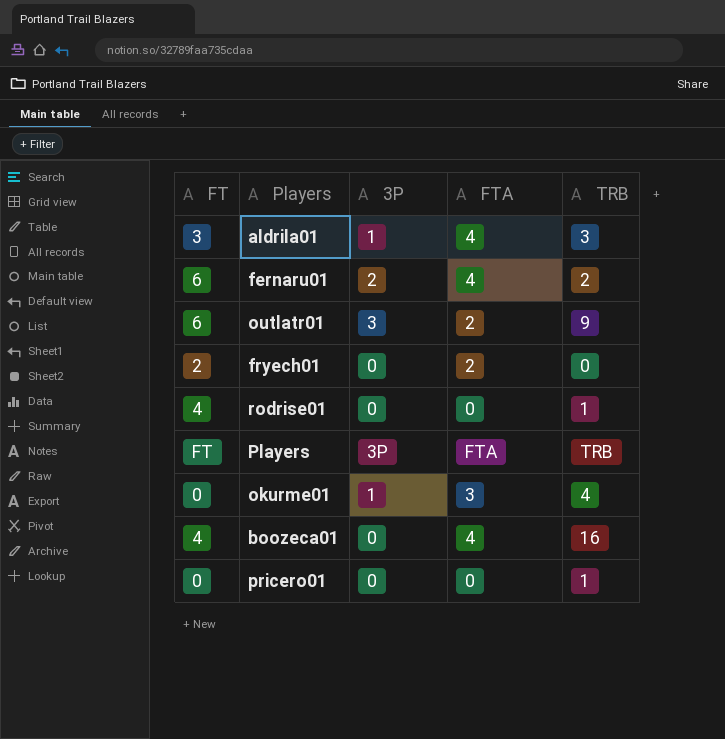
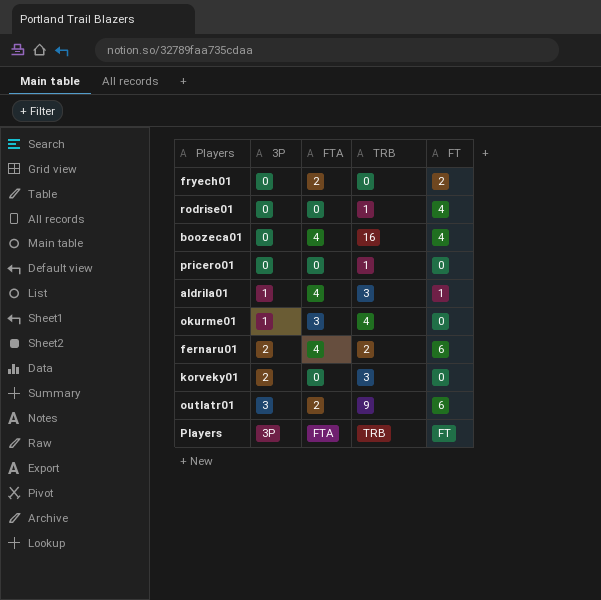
row order: none -> 3P ascending
column FT | position: 1 -> 5
aldrila01 | FT: 3 -> 1
row korveky01: none -> 2 | 0 | 3 | 0

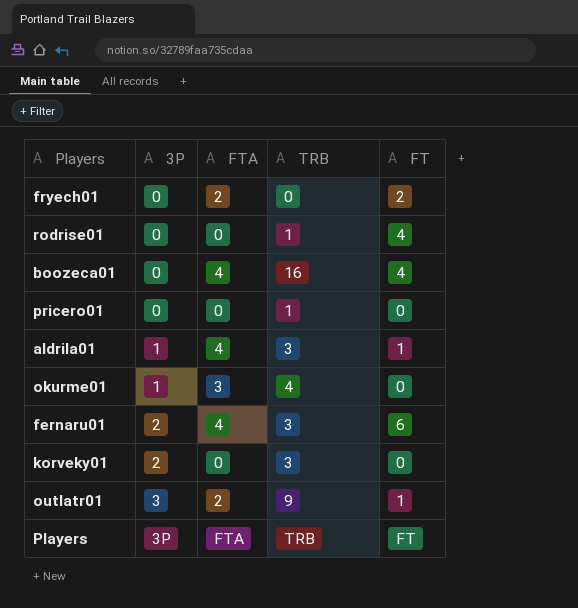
fernaru01 | TRB: 2 -> 3
outlatr01 | FT: 6 -> 1

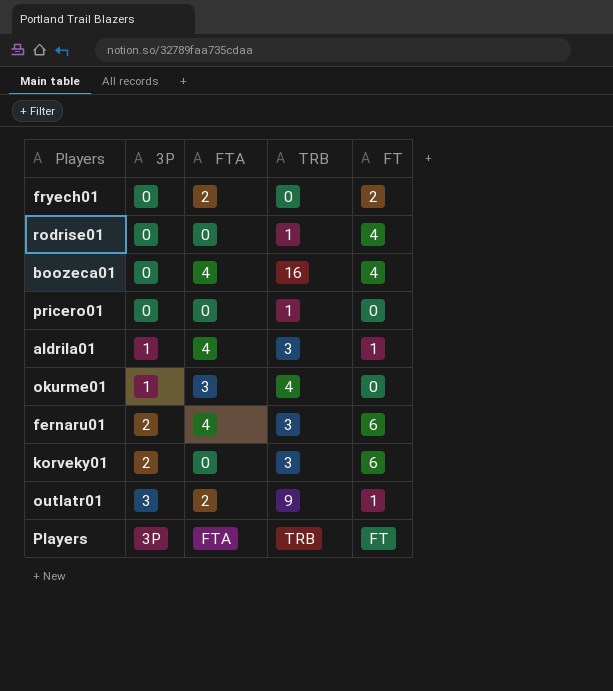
korveky01 | FT: 0 -> 6

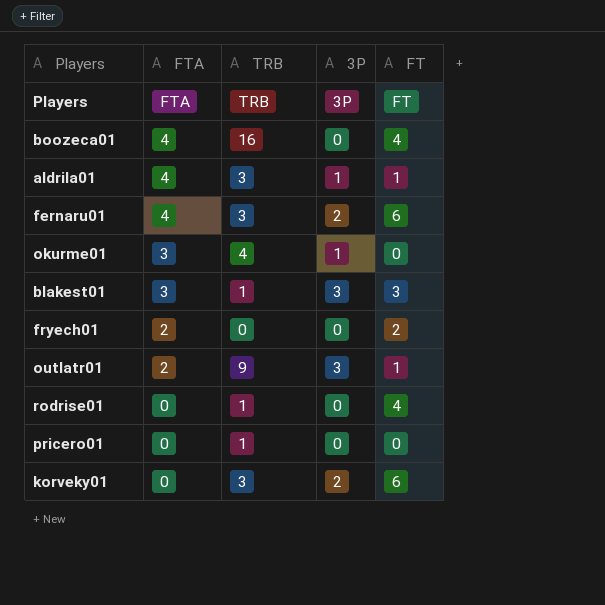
row order: 3P ascending -> FTA descending
column 3P | position: 2 -> 4
row blakest01: none -> 3 | 1 | 3 | 3

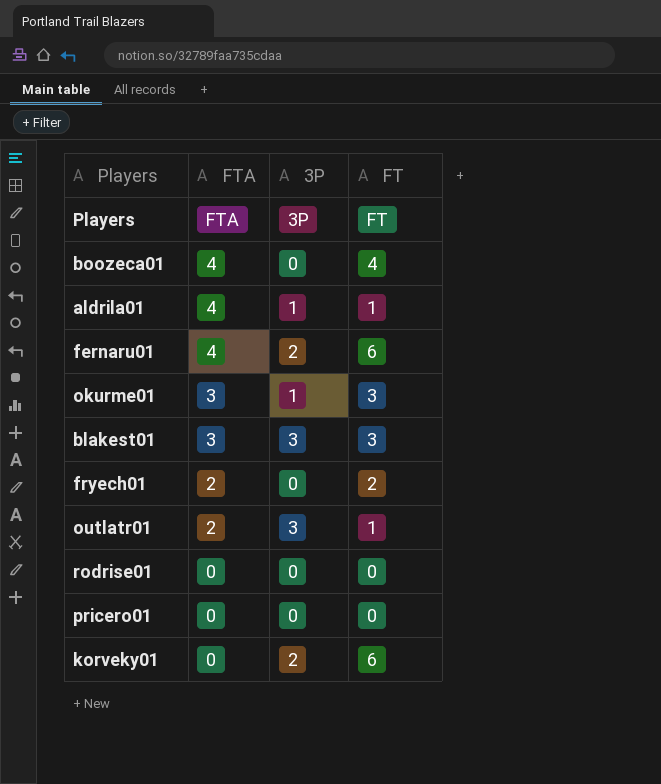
column TRB | position: 3 -> none
okurme01 | FT: 0 -> 3
rodrise01 | FT: 4 -> 0

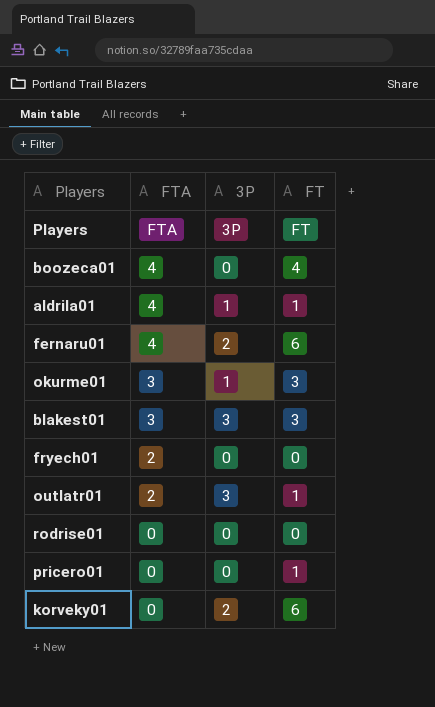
fryech01 | FT: 2 -> 0
pricero01 | FT: 0 -> 1

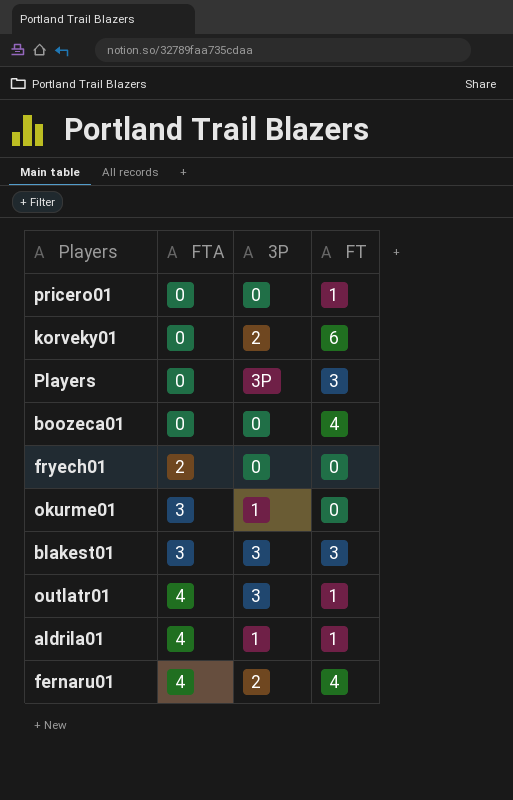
row order: FTA descending -> FTA ascending
row rodrise01: 0 | 0 | 0 -> none
Players | FTA: FTA -> 0
Players | FT: FT -> 3
boozeca01 | FTA: 4 -> 0
okurme01 | FT: 3 -> 0
outlatr01 | FTA: 2 -> 4
fernaru01 | FT: 6 -> 4

